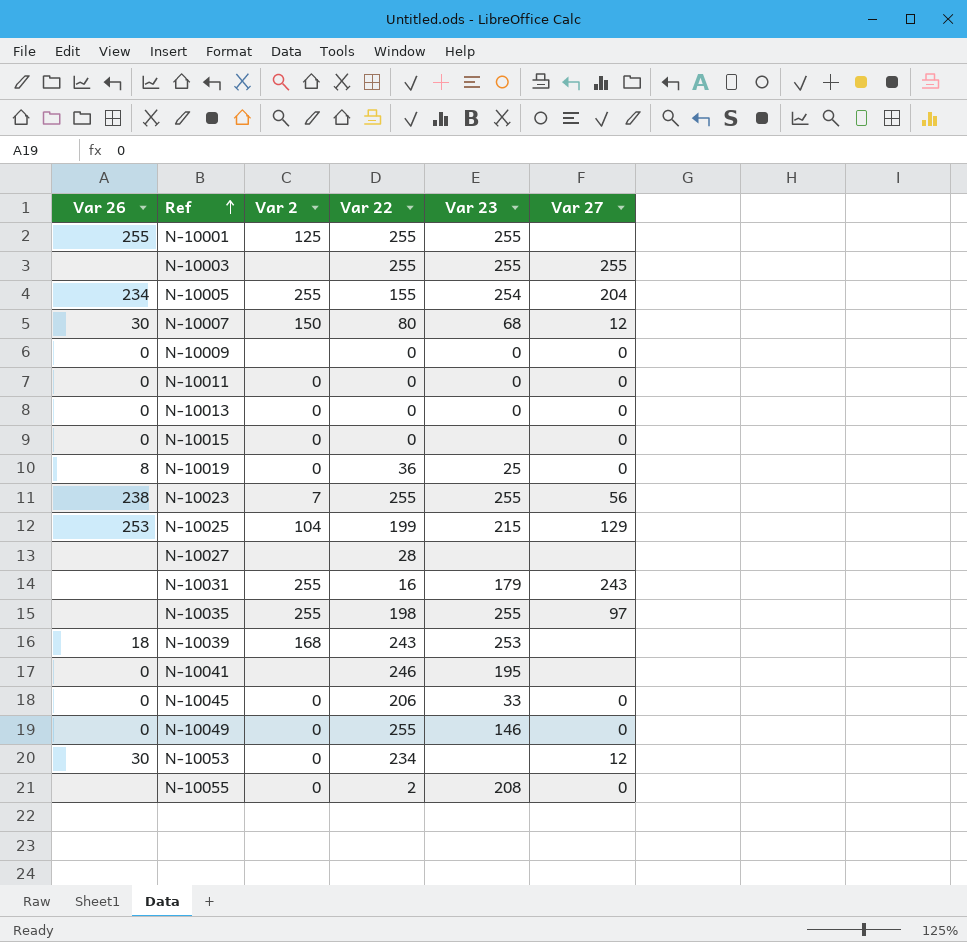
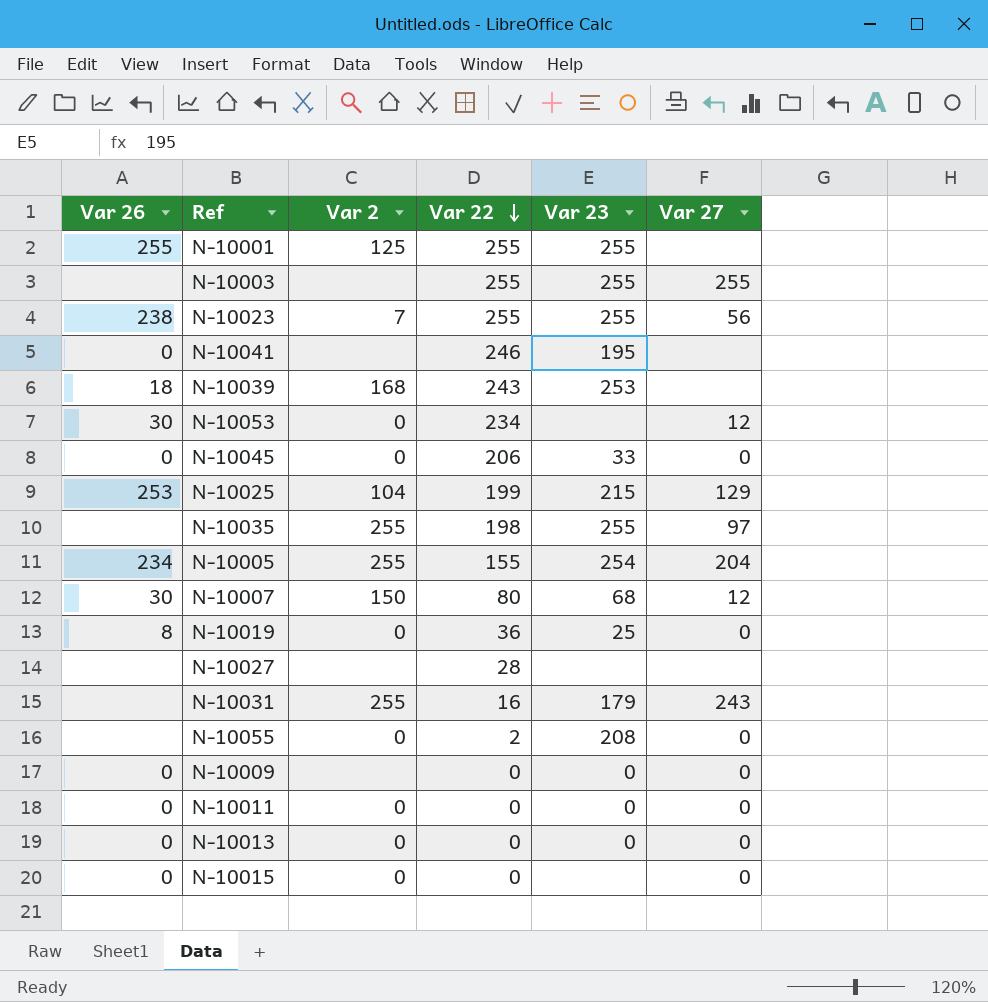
row order: Ref ascending -> Var 22 descending
row N-10049: 0 | 0 | 255 | 146 | 0 -> none

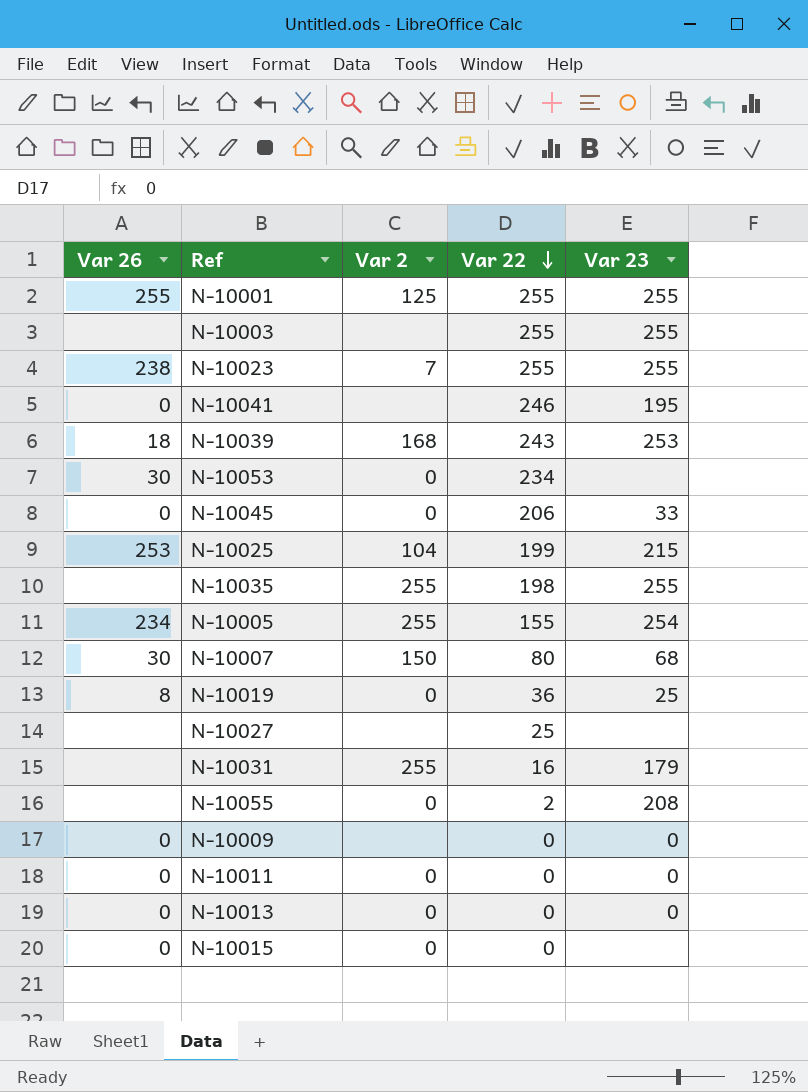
column Var 27 | position: 6 -> none
N-10027 | Var 22: 28 -> 25

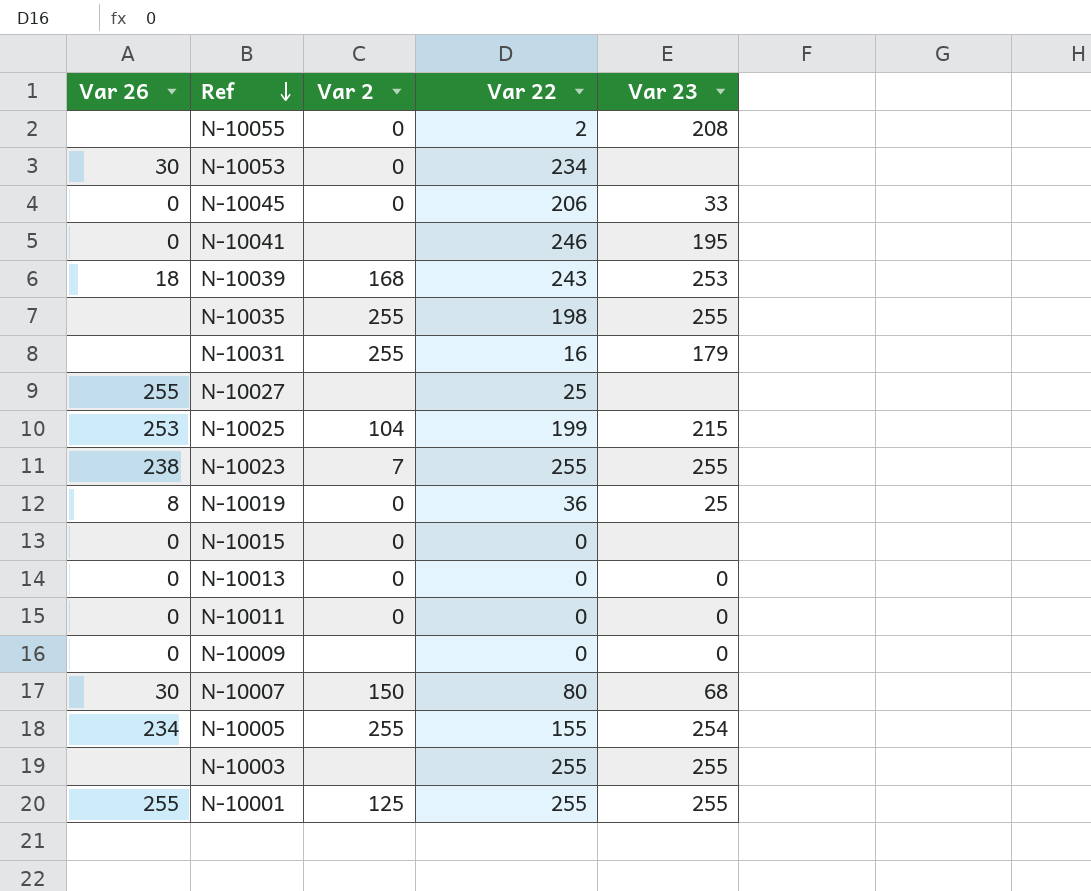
row order: Var 22 descending -> Ref descending
N-10027 | Var 26: none -> 255

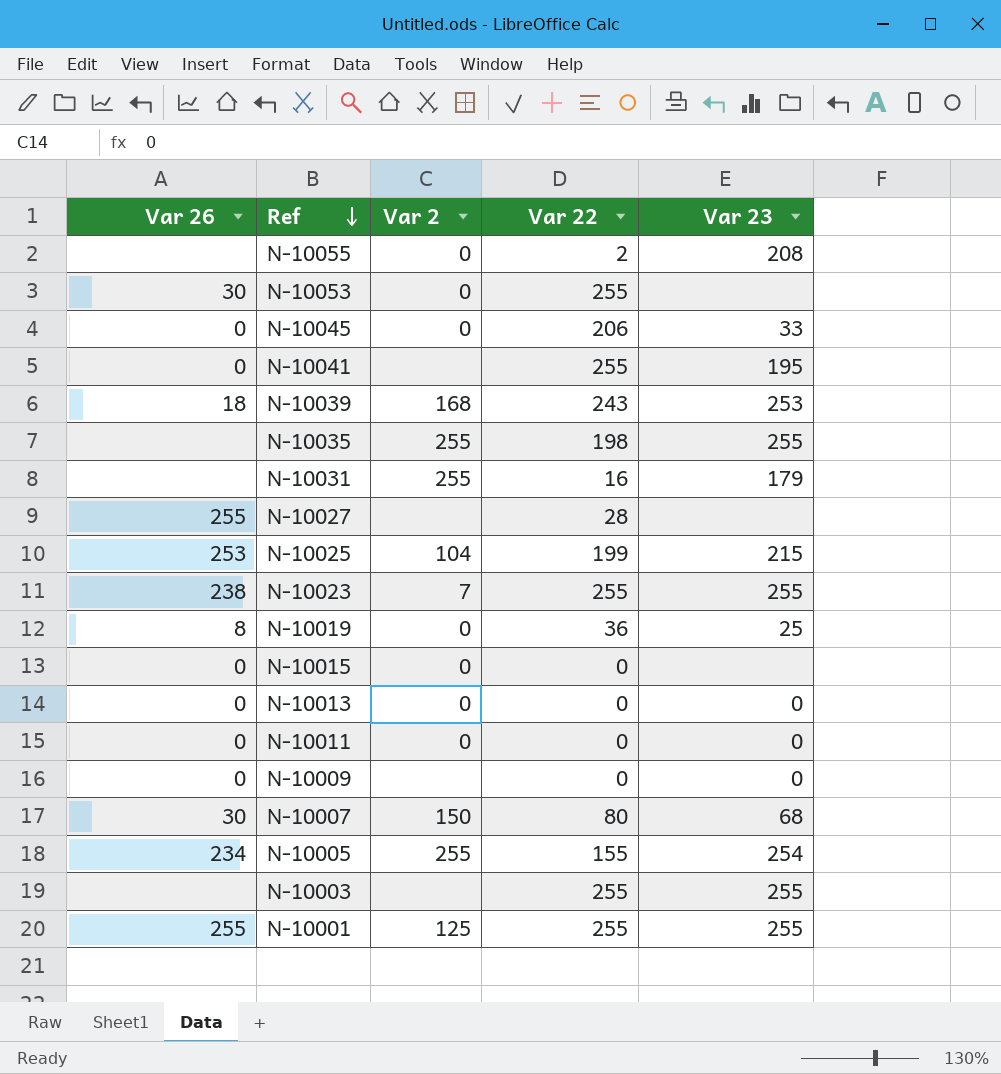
N-10053 | Var 22: 234 -> 255
N-10041 | Var 22: 246 -> 255
N-10027 | Var 22: 25 -> 28

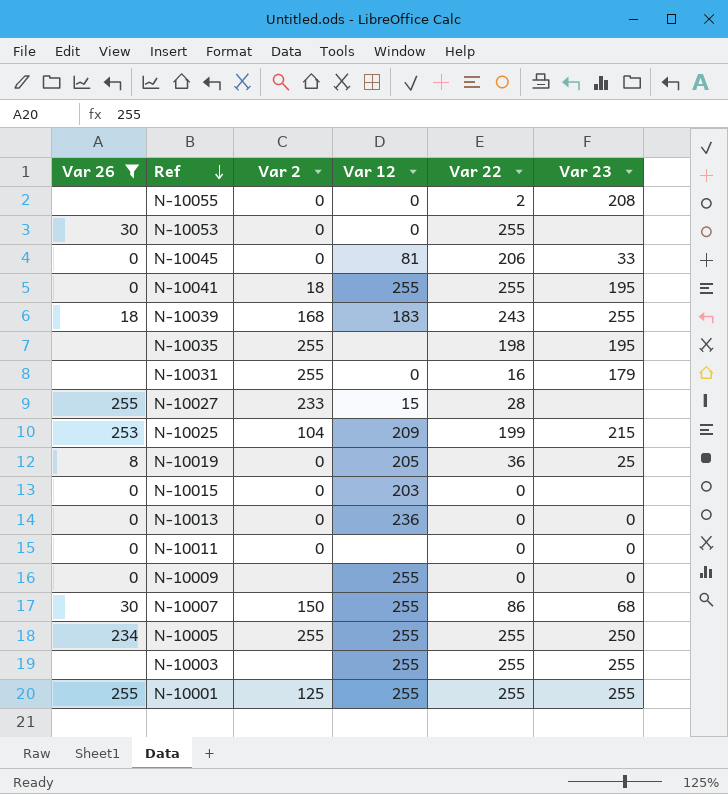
filter: none -> Var 26 != 238
column Var 12 | position: none -> 4
N-10041 | Var 2: none -> 18
N-10039 | Var 23: 253 -> 255
N-10035 | Var 23: 255 -> 195
N-10027 | Var 2: none -> 233
N-10007 | Var 22: 80 -> 86
N-10005 | Var 22: 155 -> 255
N-10005 | Var 23: 254 -> 250

